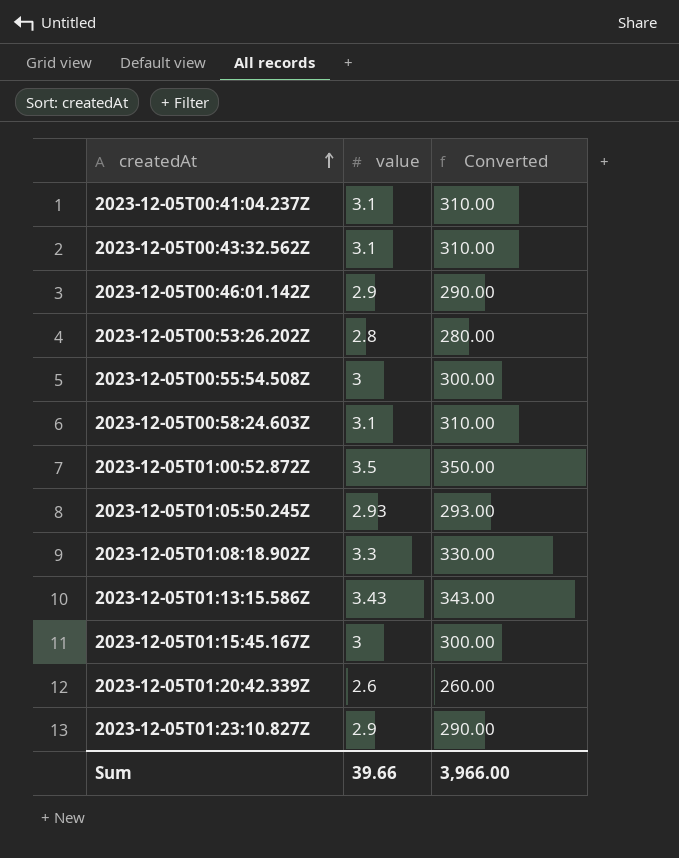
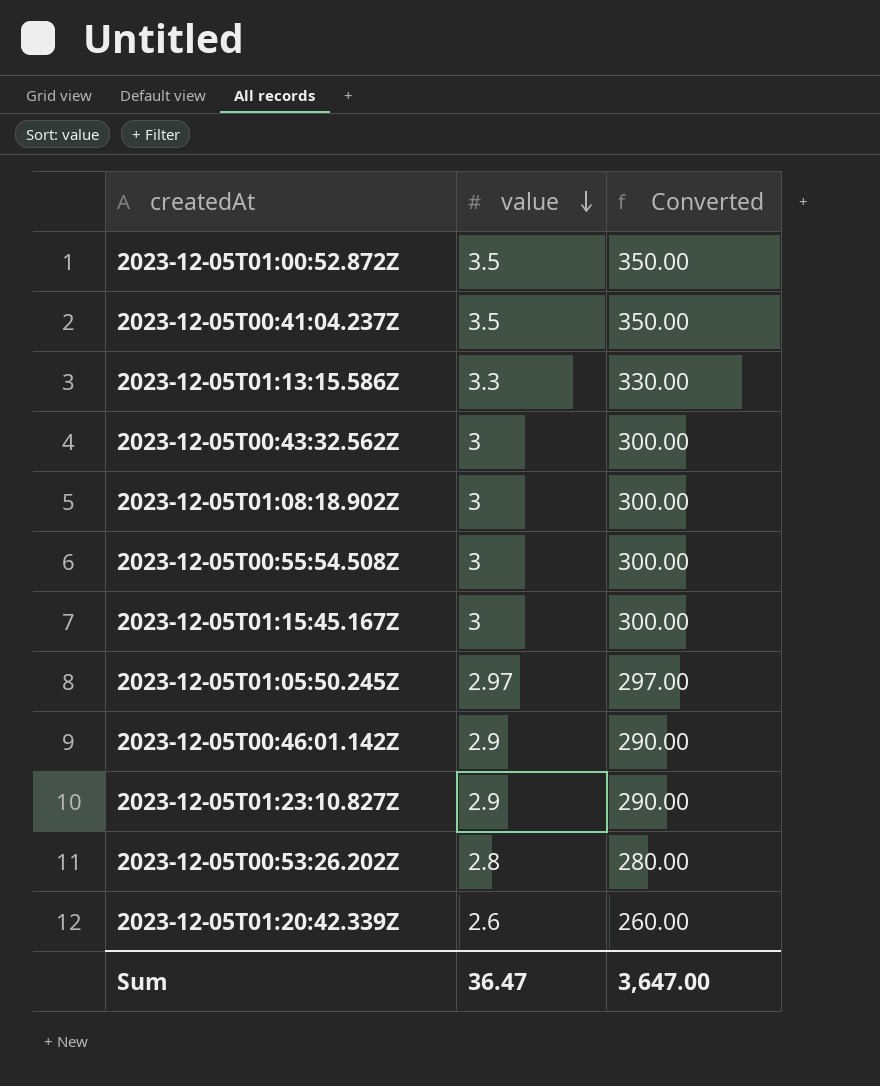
row order: createdAt ascending -> value descending
row 2023-12-05T00:58:24.603Z: 3.1 | 310.00 -> none
2023-12-05T00:41:04.237Z | value: 3.1 -> 3.5
2023-12-05T00:41:04.237Z | Converted: 310.00 -> 350.00
2023-12-05T01:13:15.586Z | value: 3.43 -> 3.3
2023-12-05T01:13:15.586Z | Converted: 343.00 -> 330.00
2023-12-05T00:43:32.562Z | value: 3.1 -> 3
2023-12-05T00:43:32.562Z | Converted: 310.00 -> 300.00
2023-12-05T01:08:18.902Z | value: 3.3 -> 3
2023-12-05T01:08:18.902Z | Converted: 330.00 -> 300.00
2023-12-05T01:05:50.245Z | value: 2.93 -> 2.97
2023-12-05T01:05:50.245Z | Converted: 293.00 -> 297.00
Sum | value: 39.66 -> 36.47
Sum | Converted: 3,966.00 -> 3,647.00

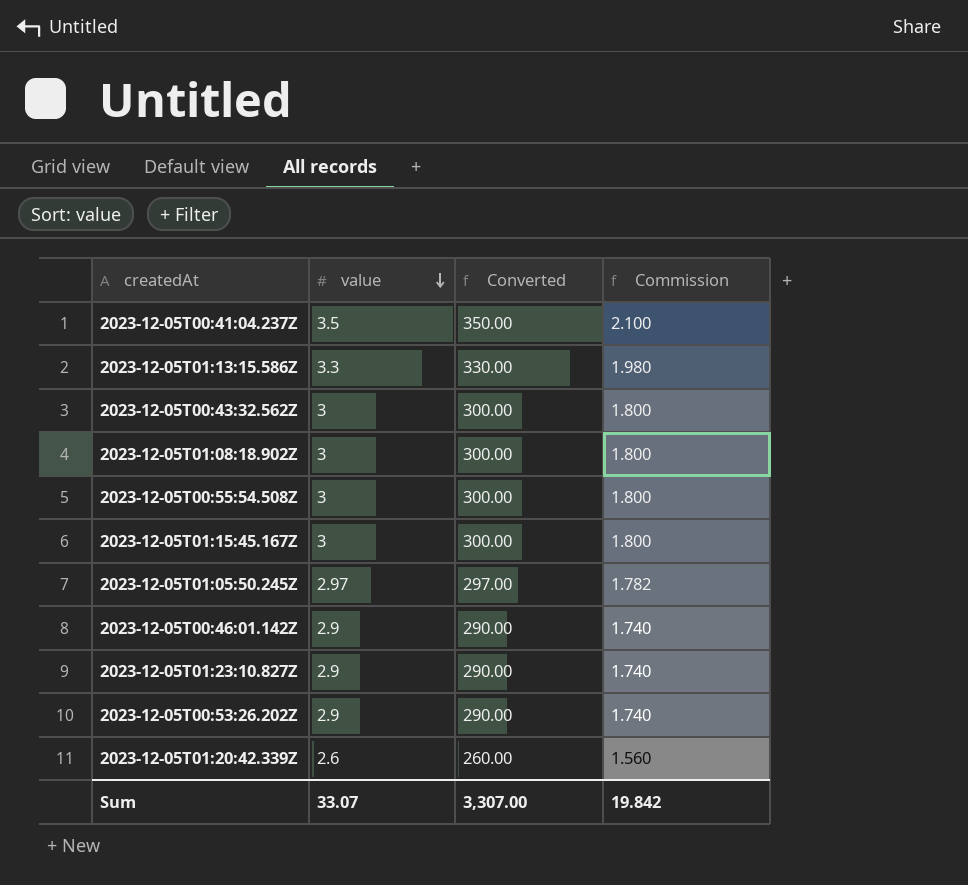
column Commission | formula: none -> [value] * 0.6
row 2023-12-05T01:00:52.872Z: 3.5 | 350.00 -> none
2023-12-05T00:53:26.202Z | value: 2.8 -> 2.9
2023-12-05T00:53:26.202Z | Converted: 280.00 -> 290.00
Sum | value: 36.47 -> 33.07
Sum | Converted: 3,647.00 -> 3,307.00

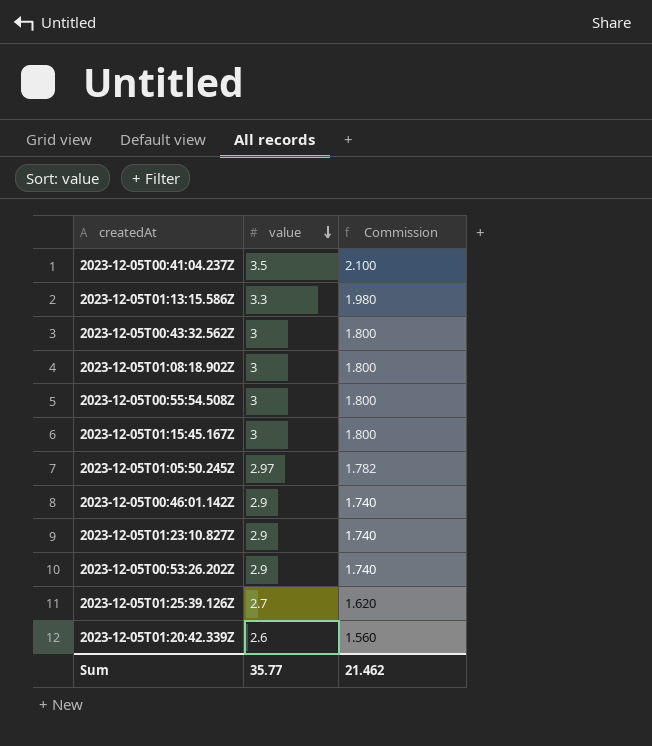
column Converted | formula: [value] * 100 -> none
row 2023-12-05T01:25:39.126Z: none -> 2.7 | 1.620
Sum | value: 33.07 -> 35.77
Sum | Commission: 19.842 -> 21.462

